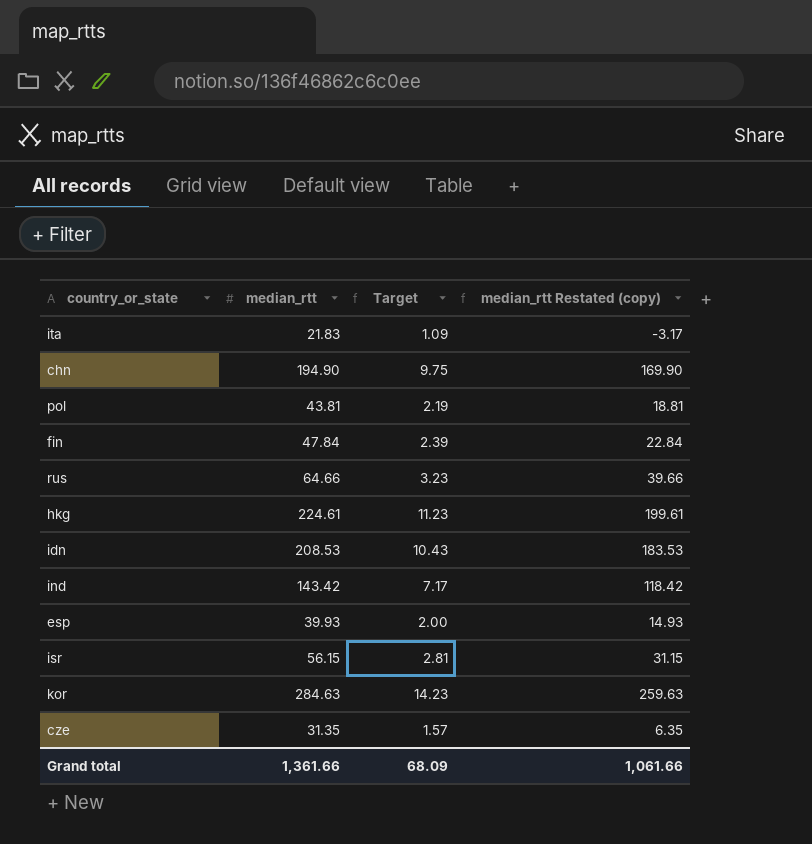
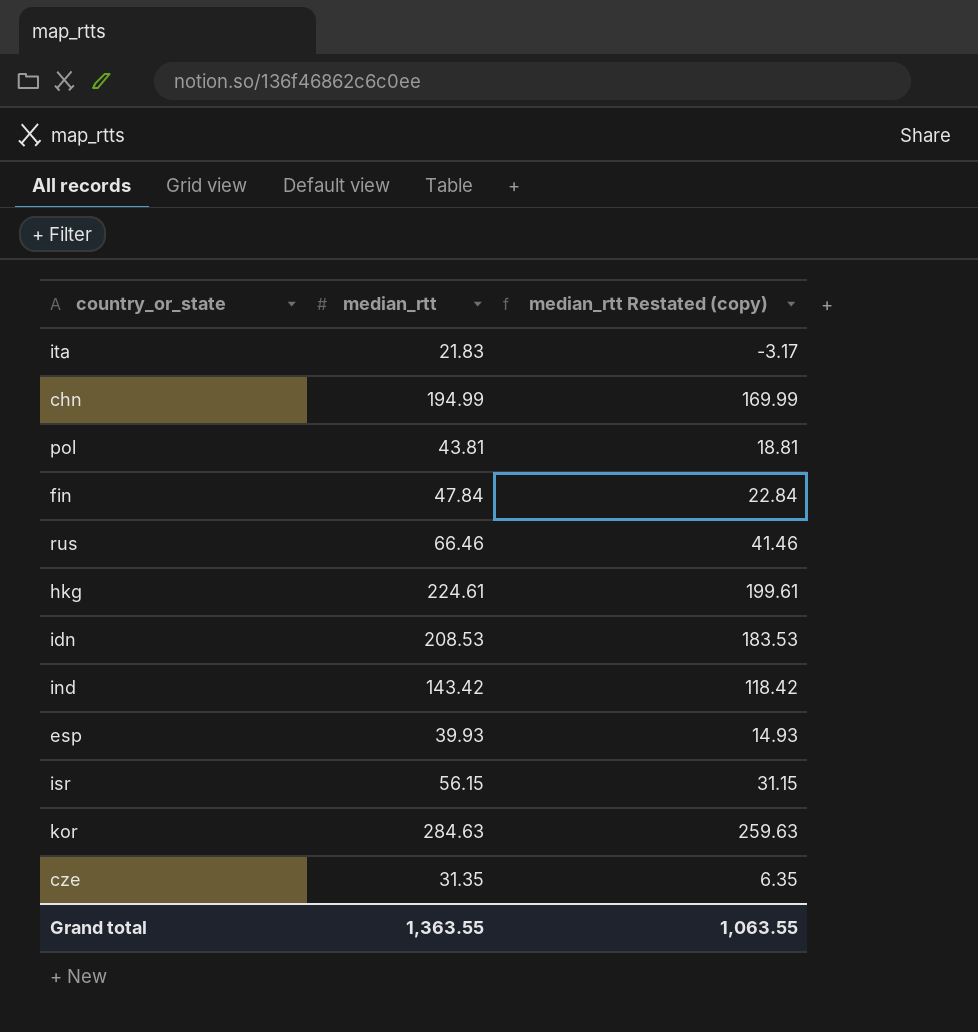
column Target | formula: [median_rtt] * 0.05 -> none
chn | median_rtt: 194.90 -> 194.99
chn | median_rtt Restated (copy): 169.90 -> 169.99
rus | median_rtt: 64.66 -> 66.46
rus | median_rtt Restated (copy): 39.66 -> 41.46
Grand total | median_rtt: 1,361.66 -> 1,363.55
Grand total | median_rtt Restated (copy): 1,061.66 -> 1,063.55

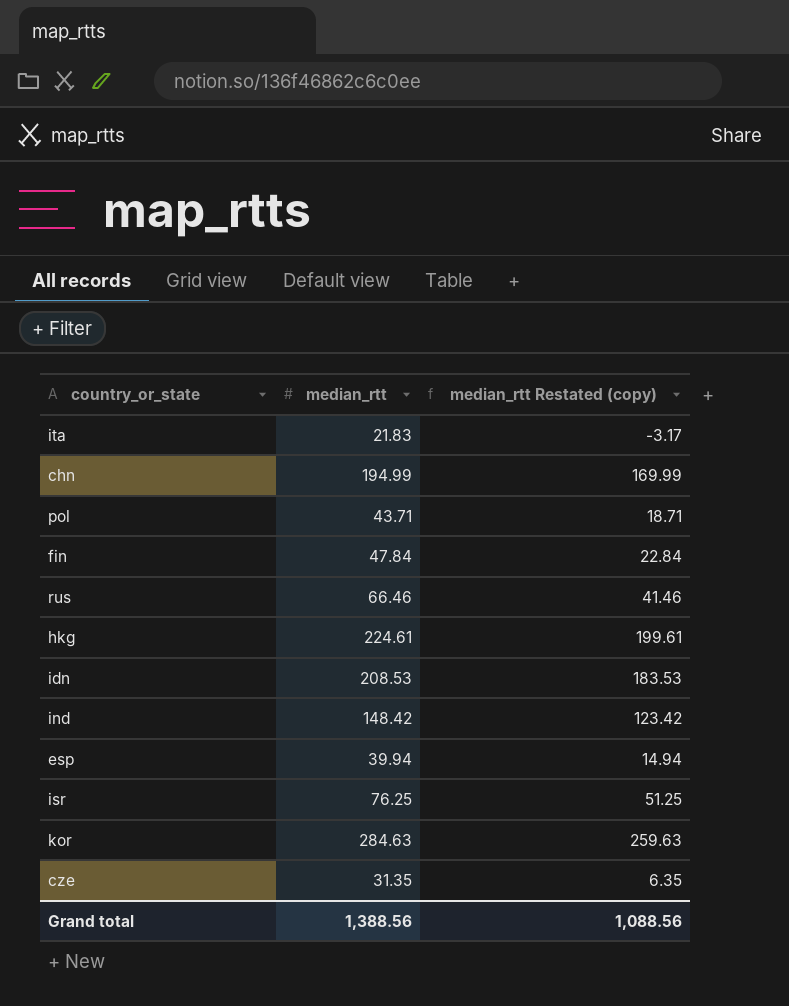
pol | median_rtt: 43.81 -> 43.71
pol | median_rtt Restated (copy): 18.81 -> 18.71
ind | median_rtt: 143.42 -> 148.42
ind | median_rtt Restated (copy): 118.42 -> 123.42
esp | median_rtt: 39.93 -> 39.94
esp | median_rtt Restated (copy): 14.93 -> 14.94
isr | median_rtt: 56.15 -> 76.25
isr | median_rtt Restated (copy): 31.15 -> 51.25
Grand total | median_rtt: 1,363.55 -> 1,388.56
Grand total | median_rtt Restated (copy): 1,063.55 -> 1,088.56

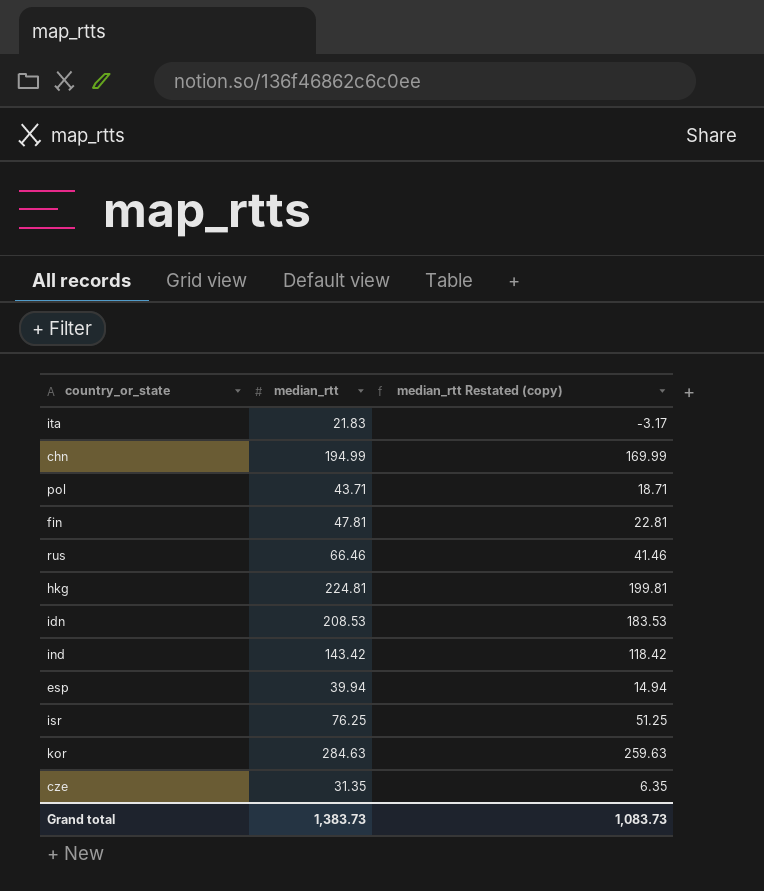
fin | median_rtt: 47.84 -> 47.81
fin | median_rtt Restated (copy): 22.84 -> 22.81
hkg | median_rtt: 224.61 -> 224.81
hkg | median_rtt Restated (copy): 199.61 -> 199.81
ind | median_rtt: 148.42 -> 143.42
ind | median_rtt Restated (copy): 123.42 -> 118.42
Grand total | median_rtt: 1,388.56 -> 1,383.73
Grand total | median_rtt Restated (copy): 1,088.56 -> 1,083.73

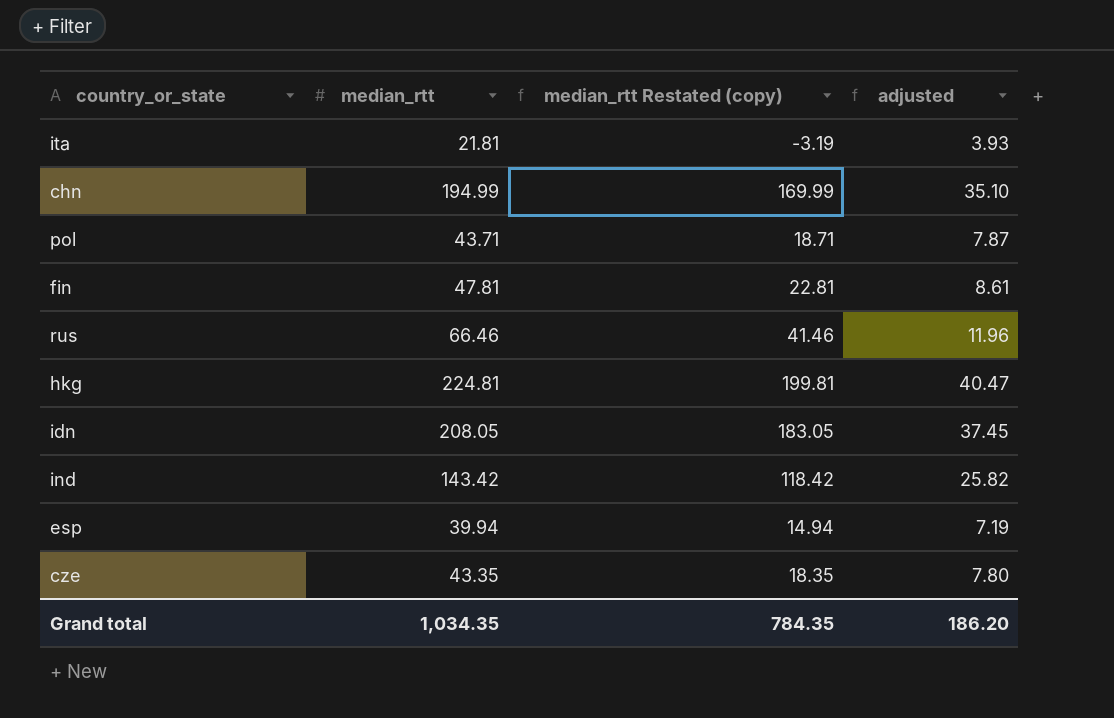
column adjusted | formula: none -> [median_rtt] * 0.18
row isr: 76.25 | 51.25 -> none
row kor: 284.63 | 259.63 -> none
ita | median_rtt: 21.83 -> 21.81
ita | median_rtt Restated (copy): -3.17 -> -3.19
idn | median_rtt: 208.53 -> 208.05
idn | median_rtt Restated (copy): 183.53 -> 183.05
cze | median_rtt: 31.35 -> 43.35
cze | median_rtt Restated (copy): 6.35 -> 18.35
Grand total | median_rtt: 1,383.73 -> 1,034.35
Grand total | median_rtt Restated (copy): 1,083.73 -> 784.35

